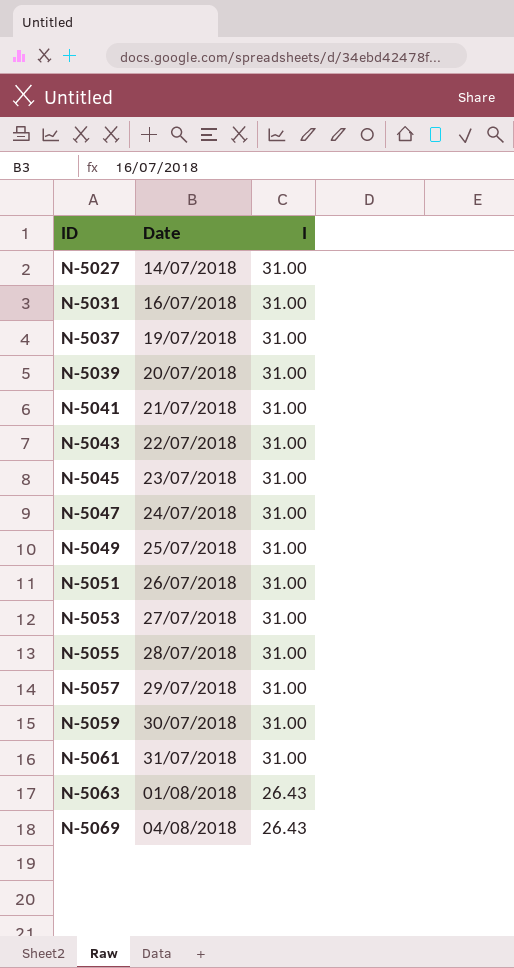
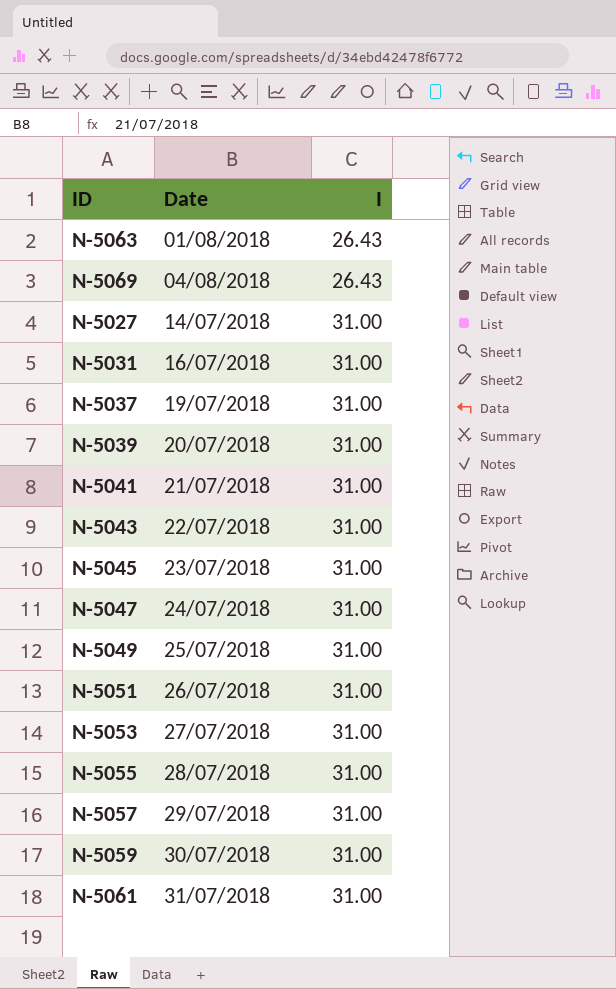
row order: ID ascending -> I ascending

